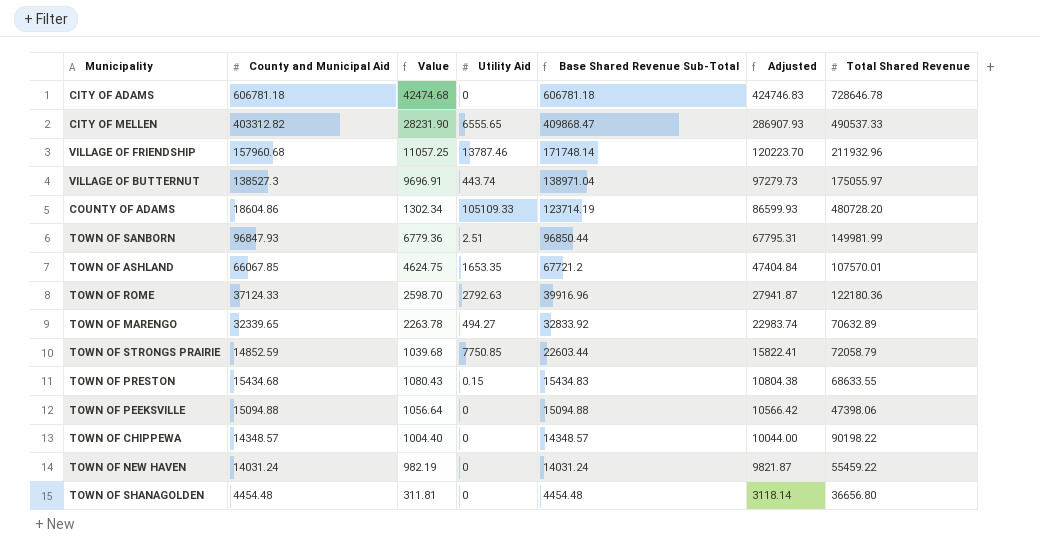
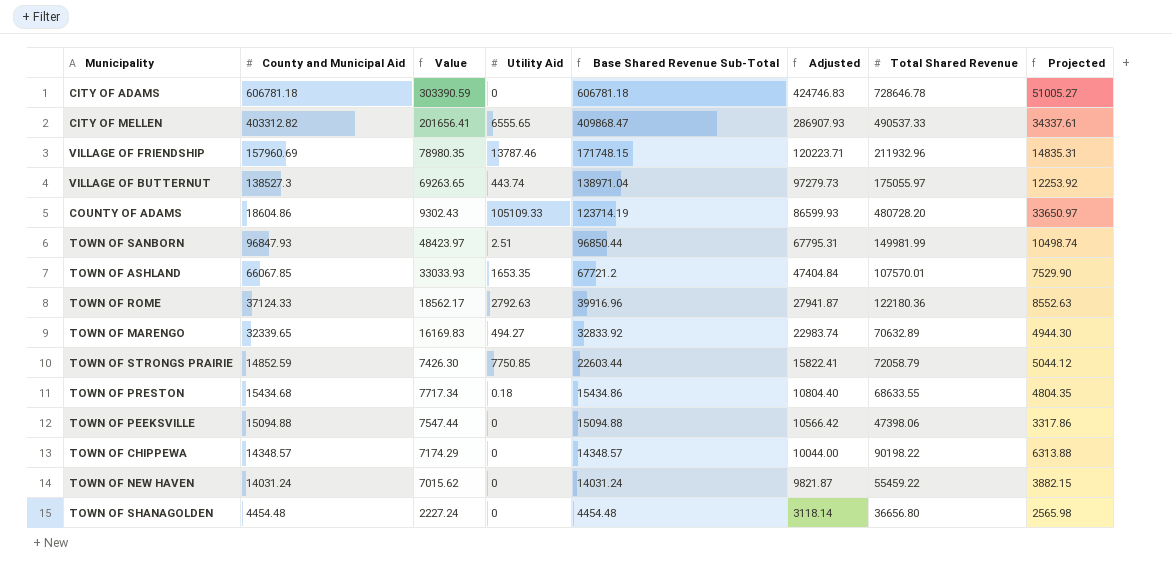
column Value | formula: [County and Municipal Aid] * 0.07 -> [County and Municipal Aid] * 0.5
column Projected | formula: none -> [Total Shared Revenue] * 0.07
VILLAGE OF FRIENDSHIP | County and Municipal Aid: 157960.68 -> 157960.69
VILLAGE OF FRIENDSHIP | Base Shared Revenue Sub-Total: 171748.14 -> 171748.15
VILLAGE OF FRIENDSHIP | Adjusted: 120223.70 -> 120223.71
TOWN OF PRESTON | Utility Aid: 0.15 -> 0.18
TOWN OF PRESTON | Base Shared Revenue Sub-Total: 15434.83 -> 15434.86
TOWN OF PRESTON | Adjusted: 10804.38 -> 10804.40

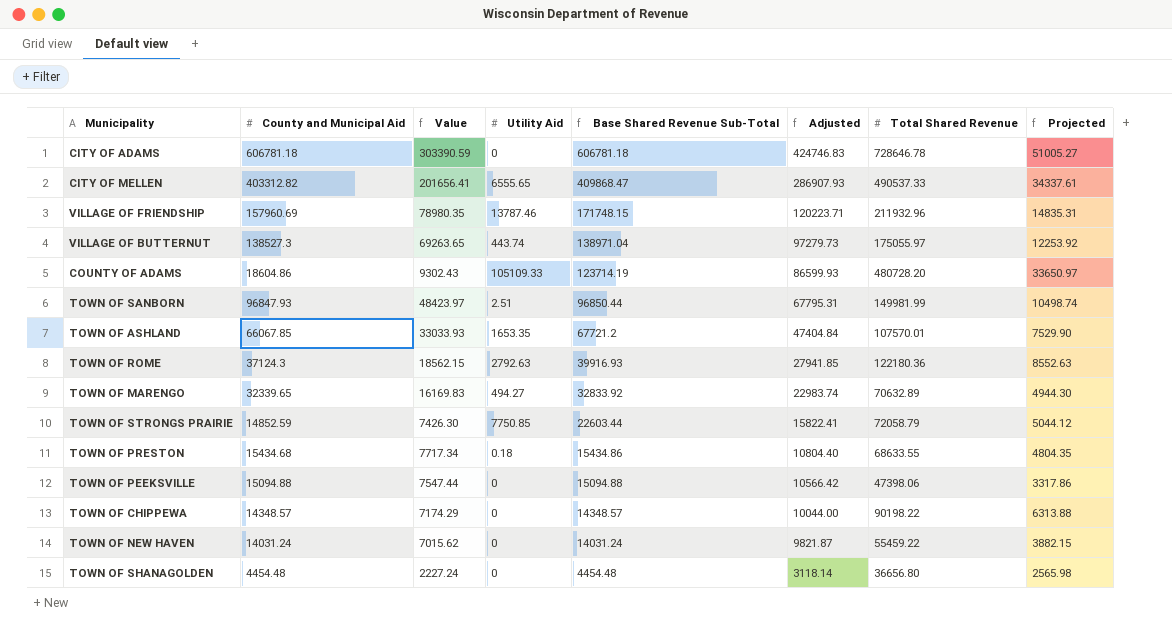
TOWN OF ROME | County and Municipal Aid: 37124.33 -> 37124.3
TOWN OF ROME | Value: 18562.17 -> 18562.15
TOWN OF ROME | Base Shared Revenue Sub-Total: 39916.96 -> 39916.93
TOWN OF ROME | Adjusted: 27941.87 -> 27941.85

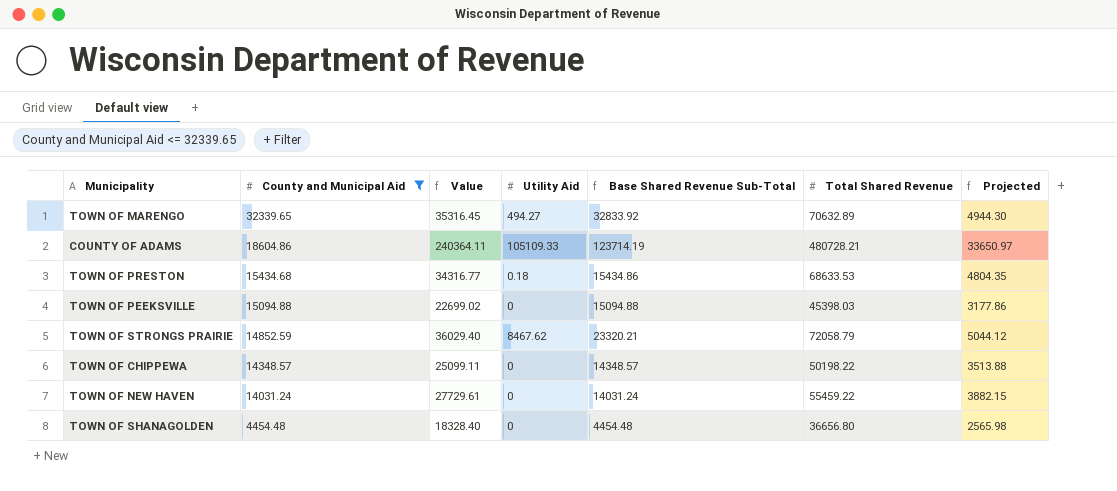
filter: none -> County and Municipal Aid <= 32339.65
row order: Base Shared Revenue Sub-Total descending -> County and Municipal Aid descending
column Adjusted | formula: [Base Shared Revenue Sub-Total] * 0.7 -> none
column Value | formula: [County and Municipal Aid] * 0.5 -> [Total Shared Revenue] * 0.5
COUNTY OF ADAMS | Total Shared Revenue: 480728.20 -> 480728.21
TOWN OF PRESTON | Total Shared Revenue: 68633.55 -> 68633.53
TOWN OF PEEKSVILLE | Total Shared Revenue: 47398.06 -> 45398.03
TOWN OF PEEKSVILLE | Projected: 3317.86 -> 3177.86
TOWN OF STRONGS PRAIRIE | Utility Aid: 7750.85 -> 8467.62
TOWN OF STRONGS PRAIRIE | Base Shared Revenue Sub-Total: 22603.44 -> 23320.21
TOWN OF CHIPPEWA | Total Shared Revenue: 90198.22 -> 50198.22
TOWN OF CHIPPEWA | Projected: 6313.88 -> 3513.88

